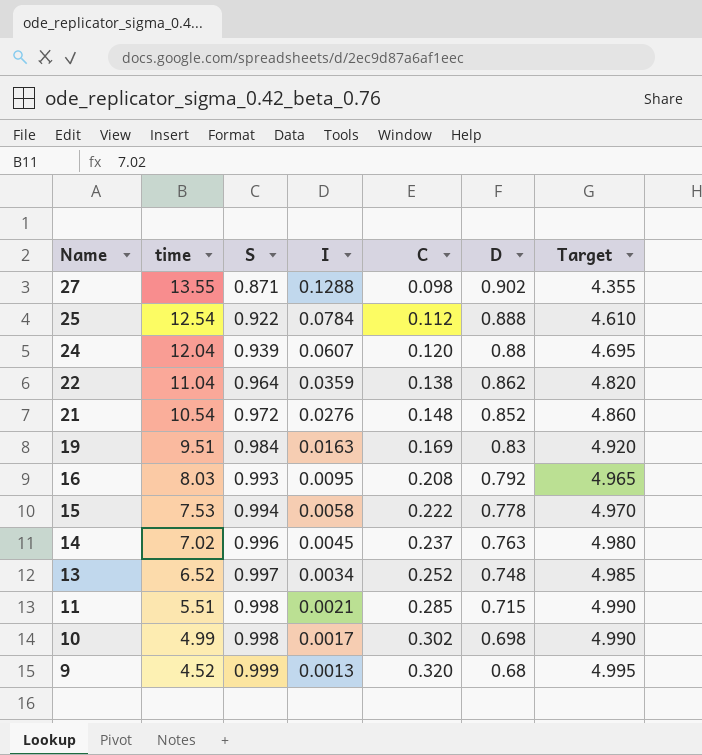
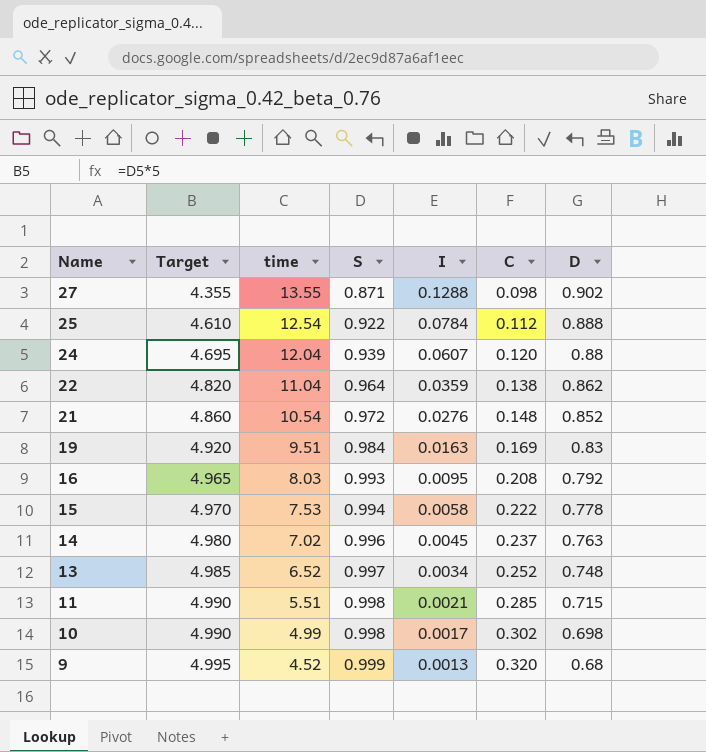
column Target | position: 7 -> 2

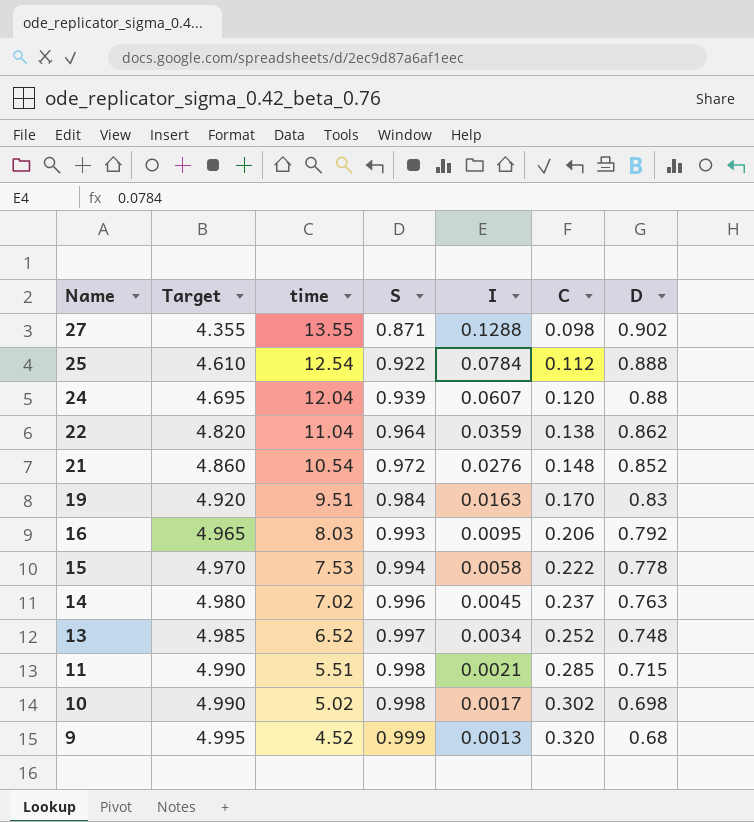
19 | C: 0.169 -> 0.170
16 | C: 0.208 -> 0.206
10 | time: 4.99 -> 5.02

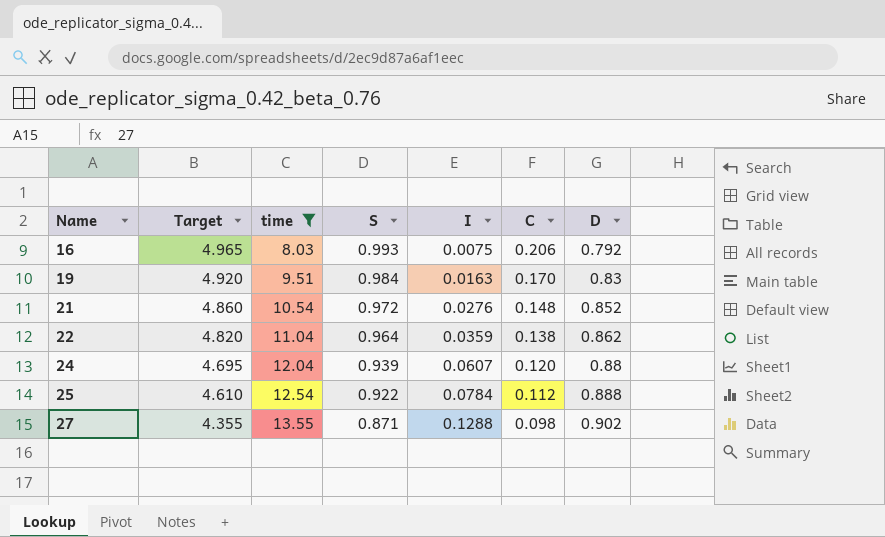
filter: none -> time >= 8.03
row order: Name descending -> Name ascending
16 | I: 0.0095 -> 0.0075

